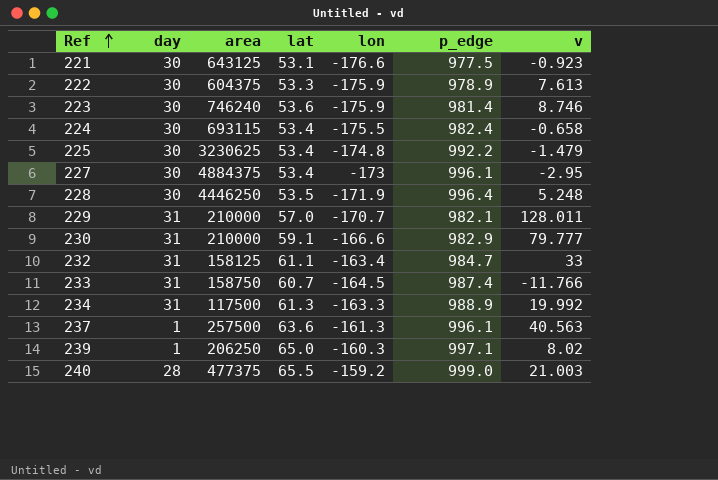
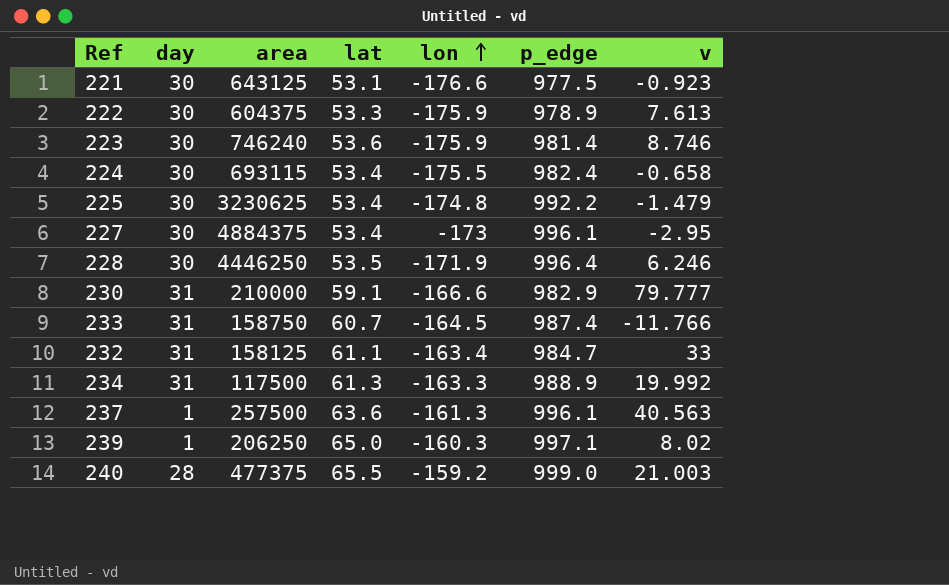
row order: Ref ascending -> lon ascending
row 229: 31 | 210000 | 57.0 | -170.7 | 982.1 | 128.011 -> none
228 | v: 5.248 -> 6.246

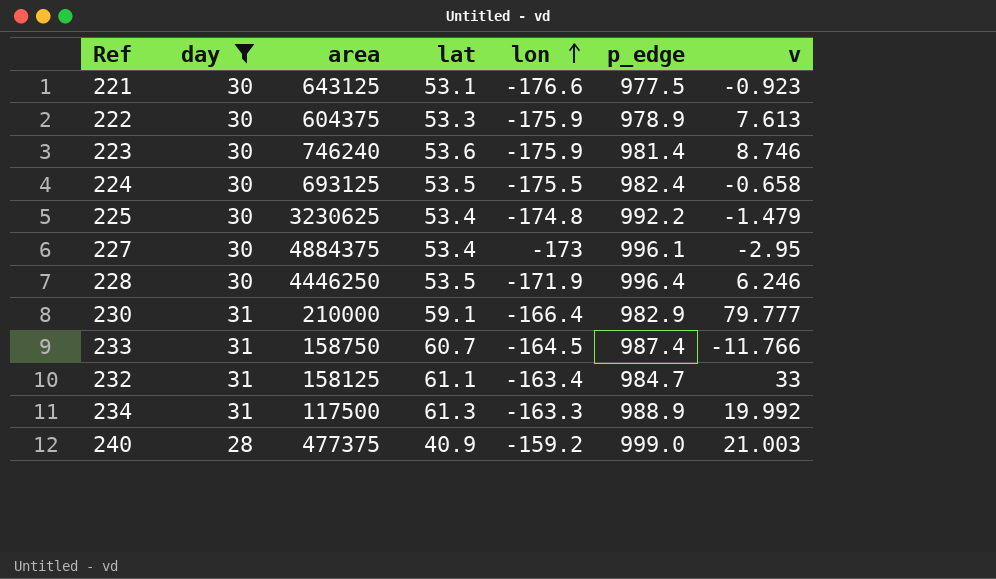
filter: none -> day != 1
224 | area: 693115 -> 693125
224 | lat: 53.4 -> 53.5
230 | lon: -166.6 -> -166.4
240 | lat: 65.5 -> 40.9

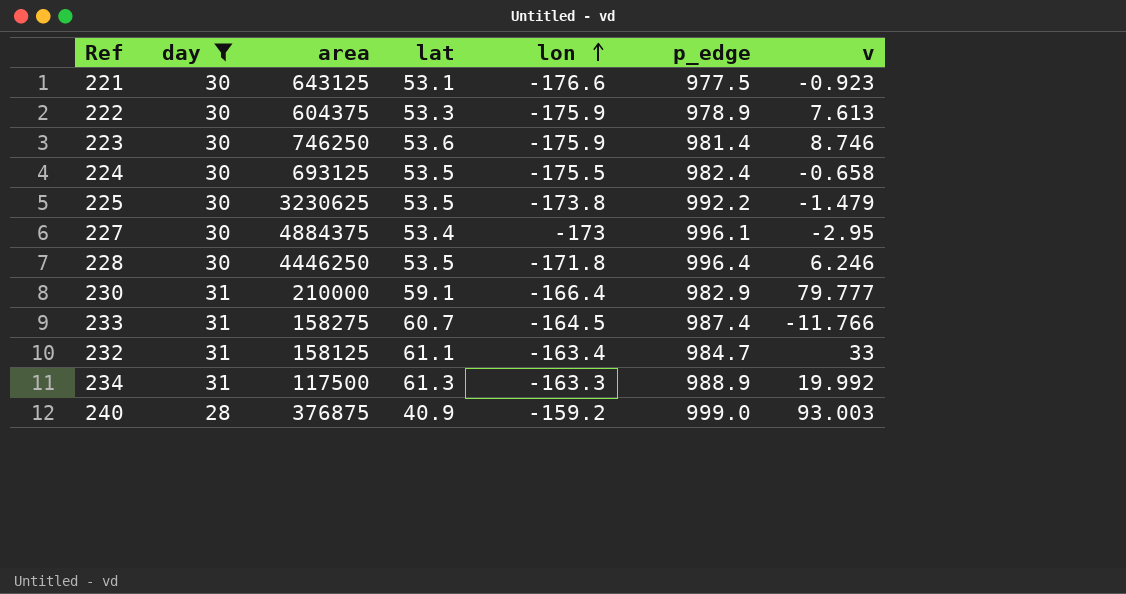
223 | area: 746240 -> 746250
225 | lat: 53.4 -> 53.5
225 | lon: -174.8 -> -173.8
228 | lon: -171.9 -> -171.8
233 | area: 158750 -> 158275
240 | area: 477375 -> 376875
240 | v: 21.003 -> 93.003

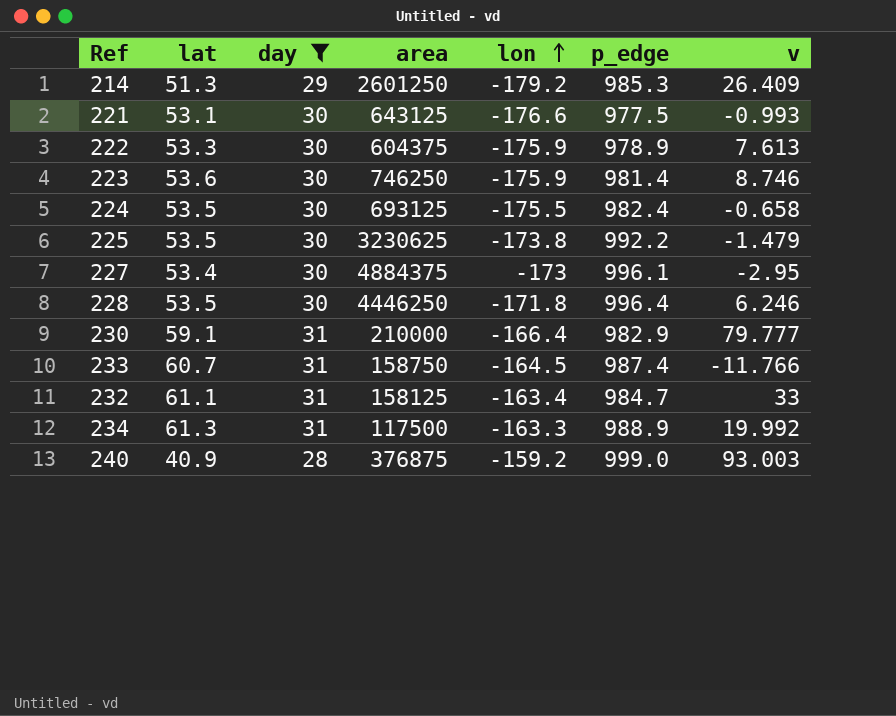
column lat | position: 4 -> 2
row 214: none -> 51.3 | 29 | 2601250 | -179.2 | 985.3 | 26.409
221 | v: -0.923 -> -0.993
233 | area: 158275 -> 158750

